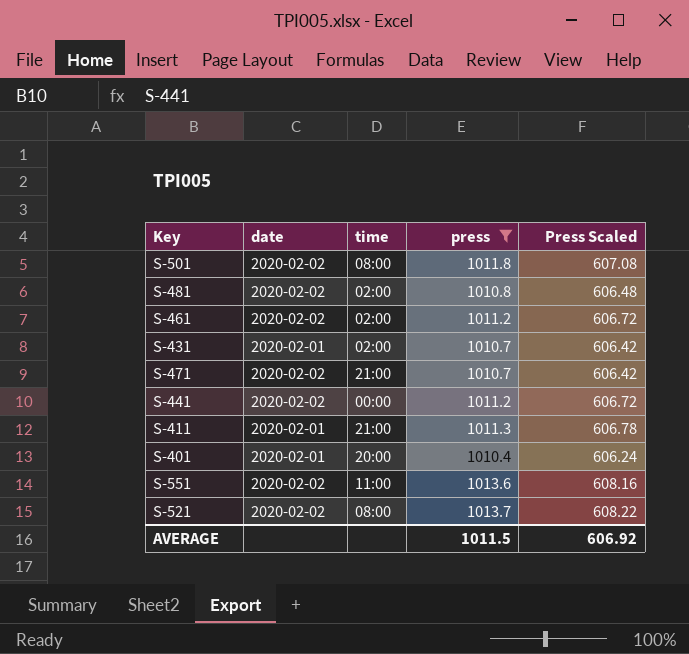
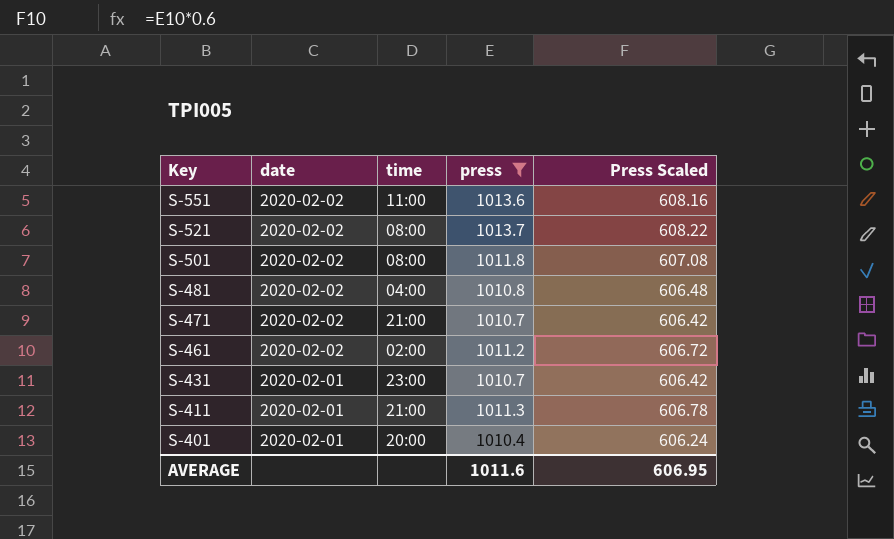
row order: none -> Key descending
row S-441: 2020-02-02 | 00:00 | 1011.2 | 606.72 -> none
S-481 | time: 02:00 -> 04:00
S-431 | time: 02:00 -> 23:00
AVERAGE | press: 1011.5 -> 1011.6
AVERAGE | Press Scaled: 606.92 -> 606.95

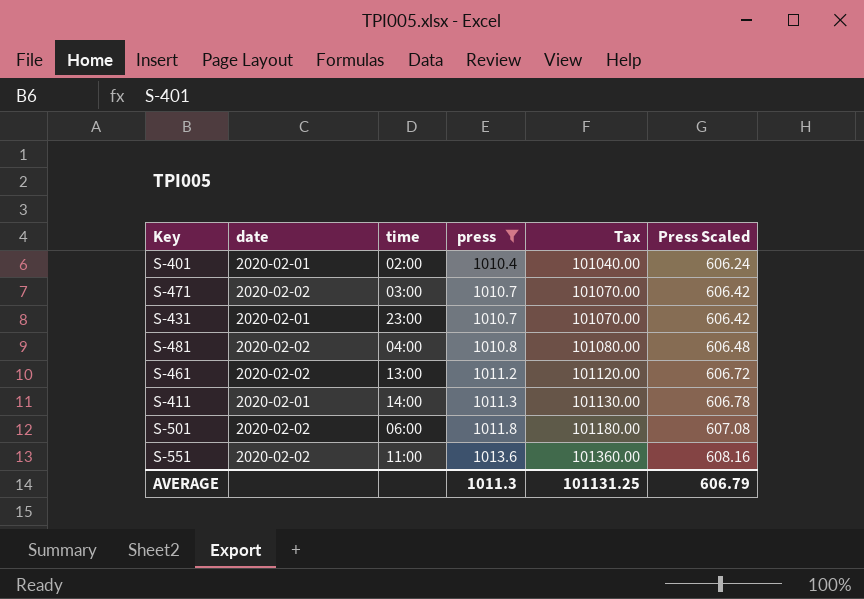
row order: Key descending -> press ascending
column Tax | formula: none -> [press] * 100
row S-521: 2020-02-02 | 08:00 | 1013.7 | 608.22 -> none
S-401 | time: 20:00 -> 02:00
S-471 | time: 21:00 -> 03:00
S-461 | time: 02:00 -> 13:00
S-411 | time: 21:00 -> 14:00
S-501 | time: 08:00 -> 06:00
AVERAGE | press: 1011.6 -> 1011.3
AVERAGE | Press Scaled: 606.95 -> 606.79

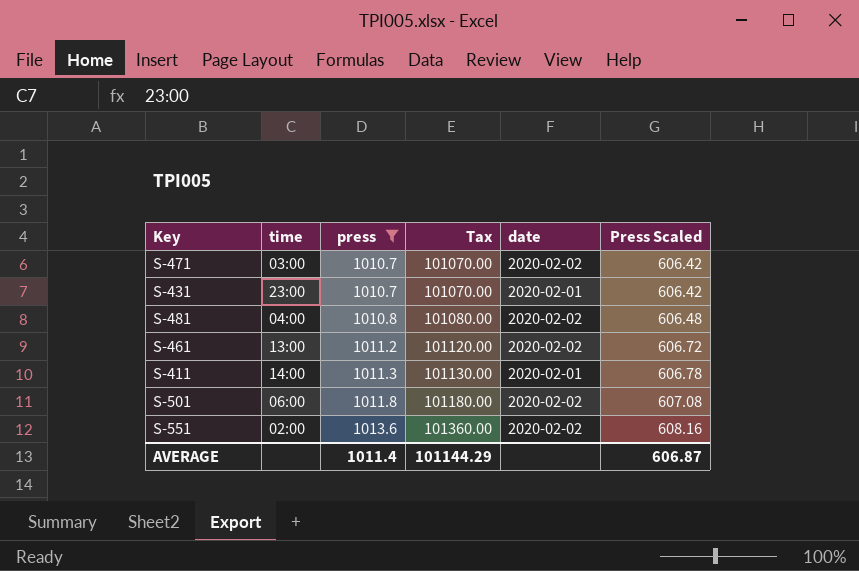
column date | position: 2 -> 5
row S-401: 2020-02-01 | 02:00 | 1010.4 | 101040.00 | 606.24 -> none
S-551 | time: 11:00 -> 02:00
AVERAGE | press: 1011.3 -> 1011.4
AVERAGE | Tax: 101131.25 -> 101144.29
AVERAGE | Press Scaled: 606.79 -> 606.87

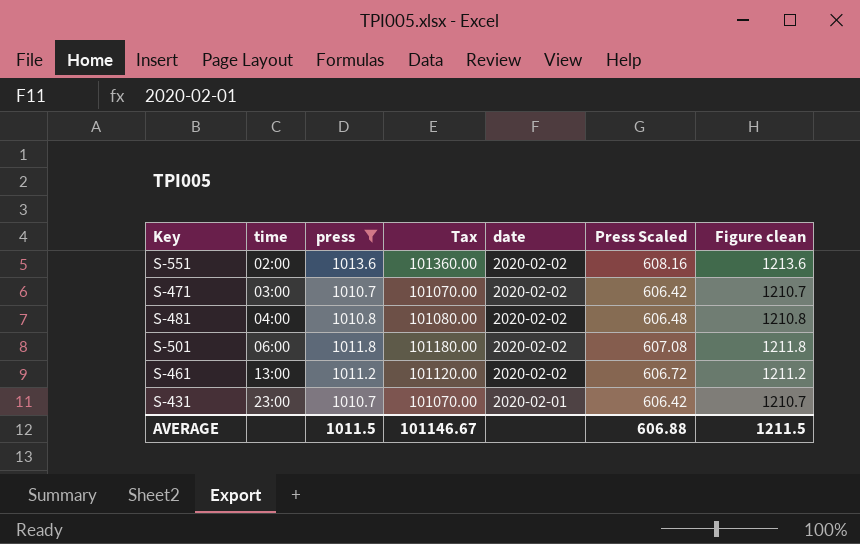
row order: press ascending -> time ascending
column Figure clean | formula: none -> [press] + 200
row S-411: 14:00 | 1011.3 | 101130.00 | 2020-02-01 | 606.78 -> none
AVERAGE | press: 1011.4 -> 1011.5
AVERAGE | Tax: 101144.29 -> 101146.67
AVERAGE | Press Scaled: 606.87 -> 606.88

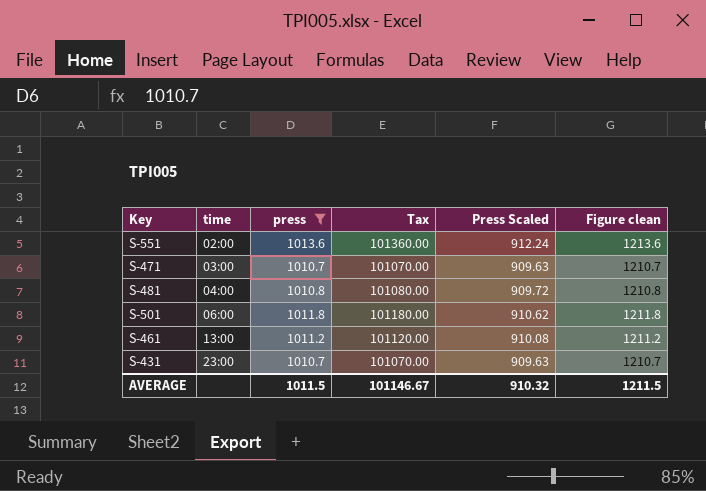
column date | position: 5 -> none
column Press Scaled | formula: [press] * 0.6 -> [press] * 0.9
AVERAGE | Press Scaled: 606.88 -> 910.32

